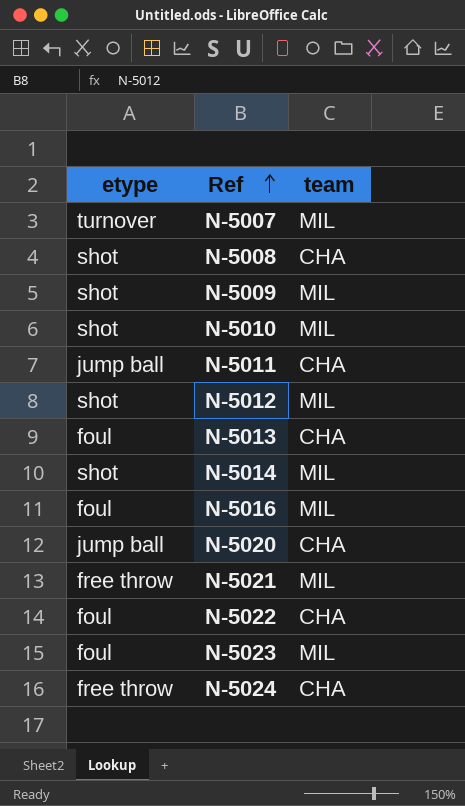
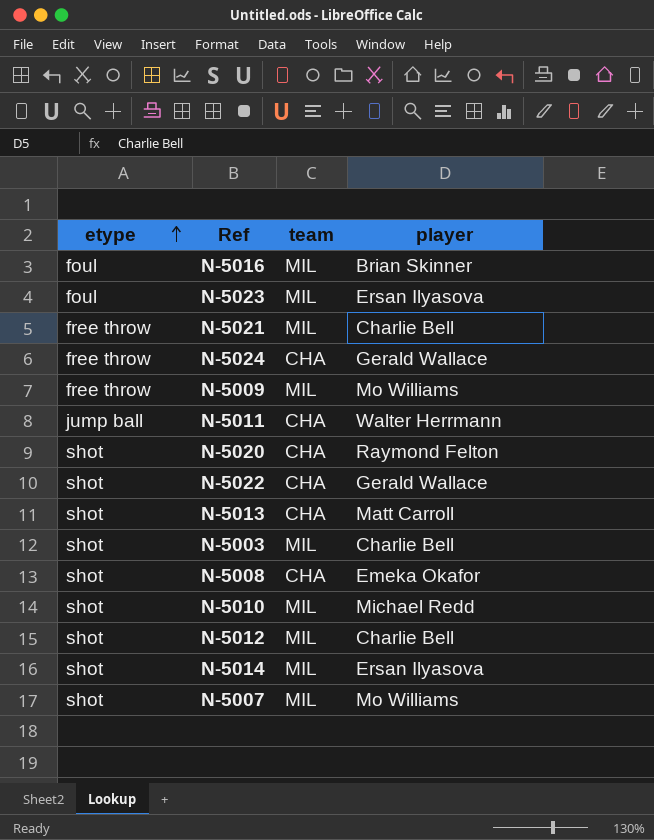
row order: Ref ascending -> etype ascending
column player | position: none -> 4
N-5009 | etype: shot -> free throw
N-5020 | etype: jump ball -> shot
N-5022 | etype: foul -> shot
N-5013 | etype: foul -> shot
row N-5003: none -> shot | MIL | Charlie Bell
N-5007 | etype: turnover -> shot

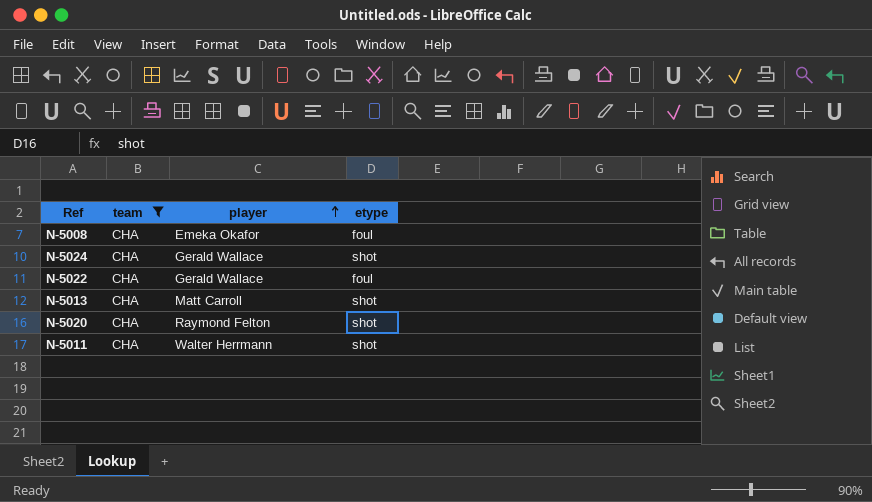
filter: none -> team = CHA
row order: etype ascending -> player ascending
column etype | position: 1 -> 4
N-5008 | etype: shot -> foul
N-5024 | etype: free throw -> shot
N-5022 | etype: shot -> foul
N-5011 | etype: jump ball -> shot

